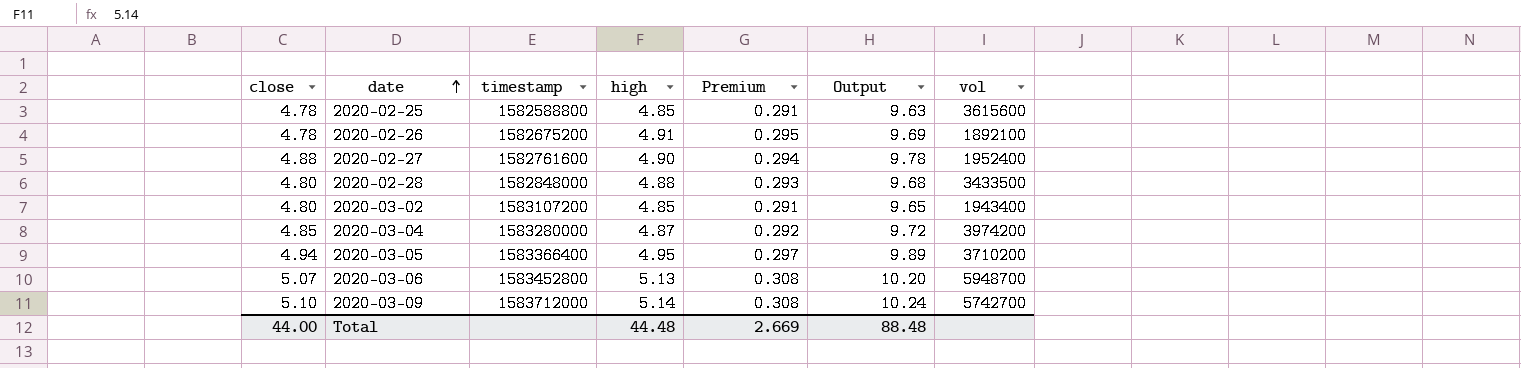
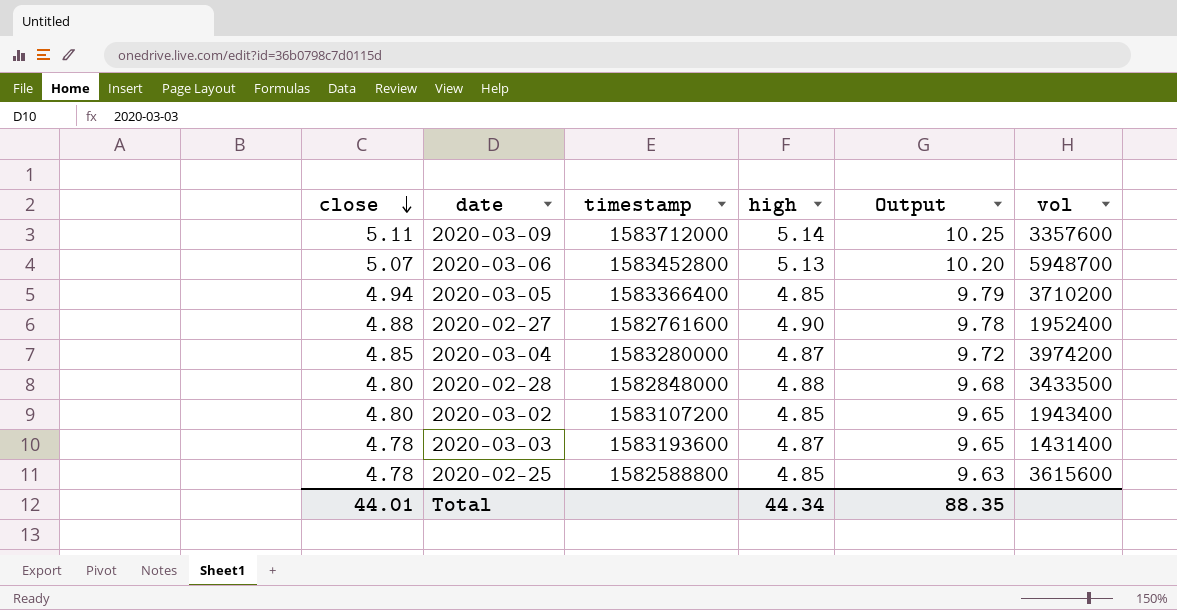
row order: date ascending -> close descending
column Premium | formula: [high] * 0.06 -> none
row 2020-02-26: 4.78 | 1582675200 | 4.91 | 0.295 | 9.69 | 1892100 -> none
2020-03-09 | close: 5.10 -> 5.11
2020-03-09 | Output: 10.24 -> 10.25
2020-03-09 | vol: 5742700 -> 3357600
2020-03-05 | high: 4.95 -> 4.85
2020-03-05 | Output: 9.89 -> 9.79
row 2020-03-03: none -> 4.78 | 1583193600 | 4.87 | 9.65 | 1431400
Total | close: 44.00 -> 44.01
Total | high: 44.48 -> 44.34
Total | Output: 88.48 -> 88.35

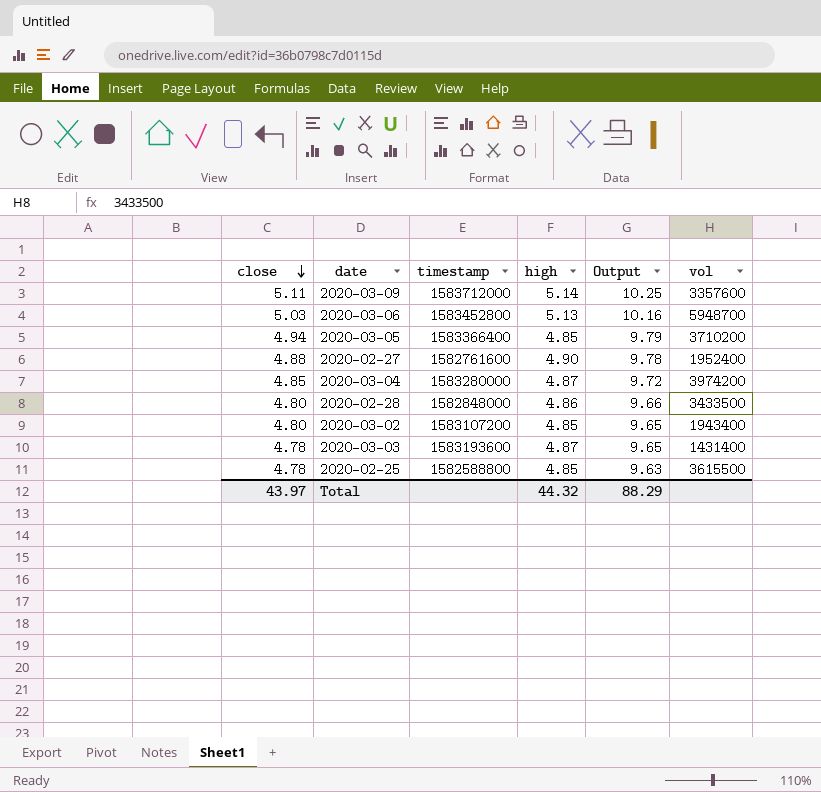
2020-03-06 | close: 5.07 -> 5.03
2020-03-06 | Output: 10.20 -> 10.16
2020-02-28 | high: 4.88 -> 4.86
2020-02-28 | Output: 9.68 -> 9.66
2020-02-25 | vol: 3615600 -> 3615500
Total | close: 44.01 -> 43.97
Total | high: 44.34 -> 44.32
Total | Output: 88.35 -> 88.29

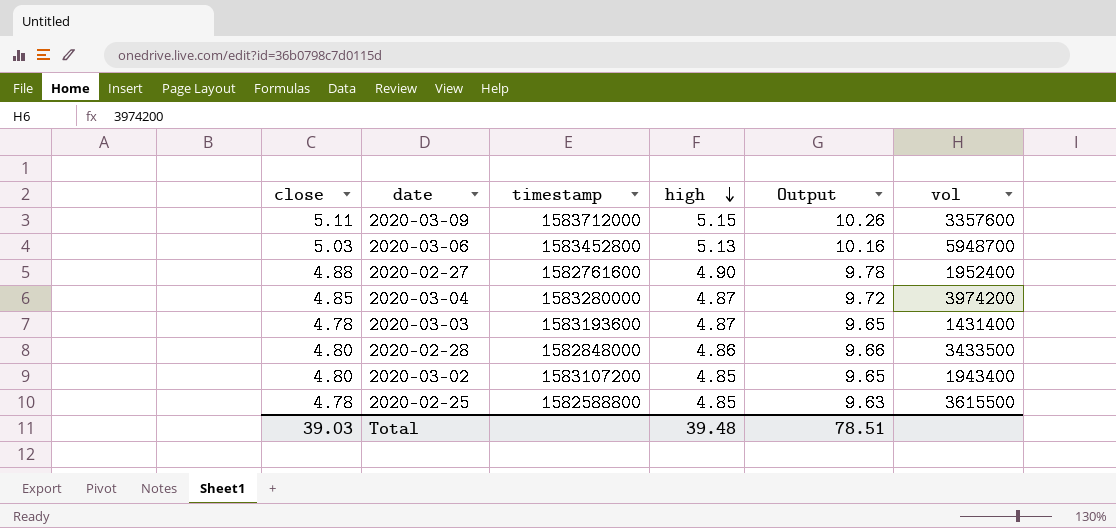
row order: close descending -> high descending
row 2020-03-05: 4.94 | 1583366400 | 4.85 | 9.79 | 3710200 -> none
2020-03-09 | high: 5.14 -> 5.15
2020-03-09 | Output: 10.25 -> 10.26
Total | close: 43.97 -> 39.03
Total | high: 44.32 -> 39.48
Total | Output: 88.29 -> 78.51

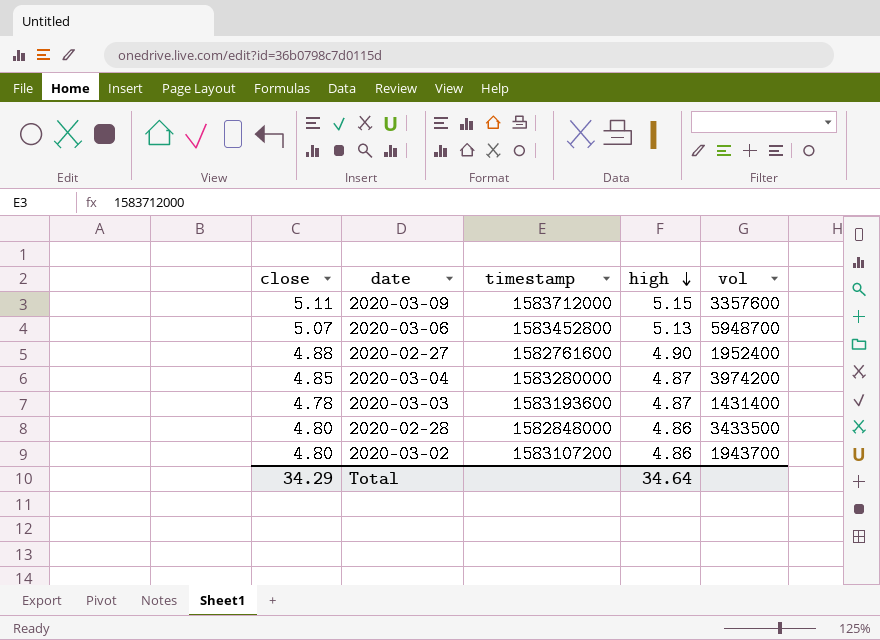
column Output | formula: [close] + [high] -> none
row 2020-02-25: 4.78 | 1582588800 | 4.85 | 9.63 | 3615500 -> none
2020-03-06 | close: 5.03 -> 5.07
2020-03-02 | high: 4.85 -> 4.86
2020-03-02 | vol: 1943400 -> 1943700
Total | close: 39.03 -> 34.29
Total | high: 39.48 -> 34.64

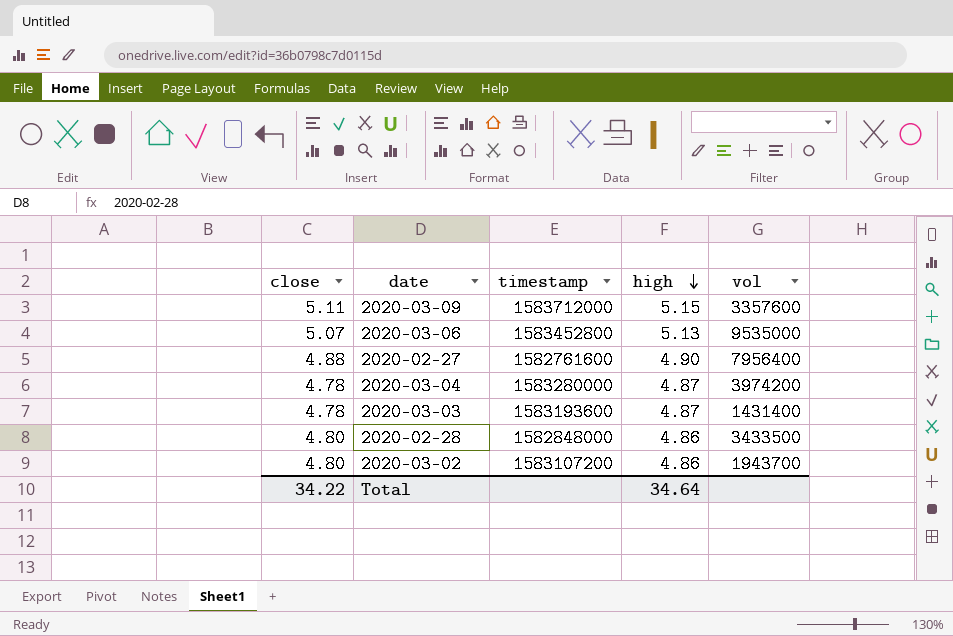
2020-03-06 | vol: 5948700 -> 9535000
2020-02-27 | vol: 1952400 -> 7956400
2020-03-04 | close: 4.85 -> 4.78
Total | close: 34.29 -> 34.22

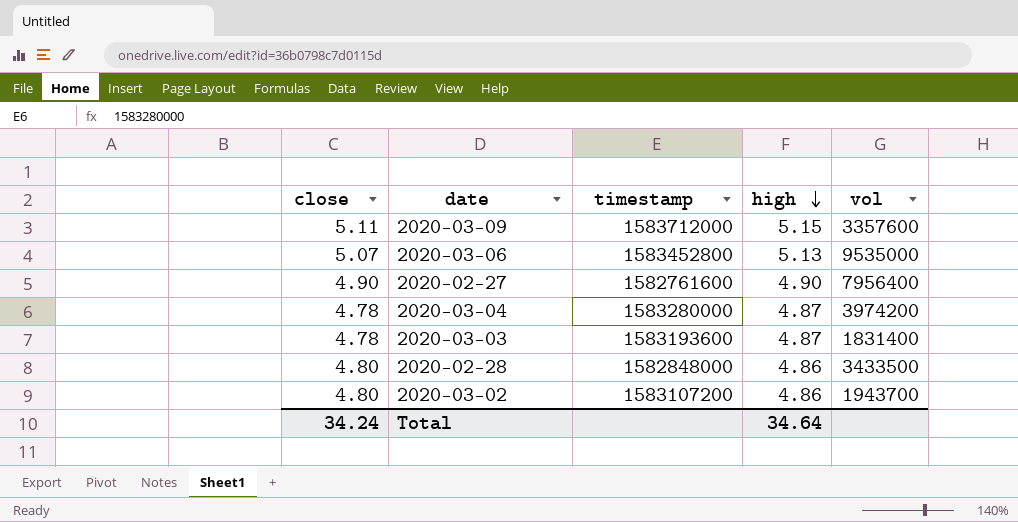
2020-02-27 | close: 4.88 -> 4.90
2020-03-03 | vol: 1431400 -> 1831400
Total | close: 34.22 -> 34.24

